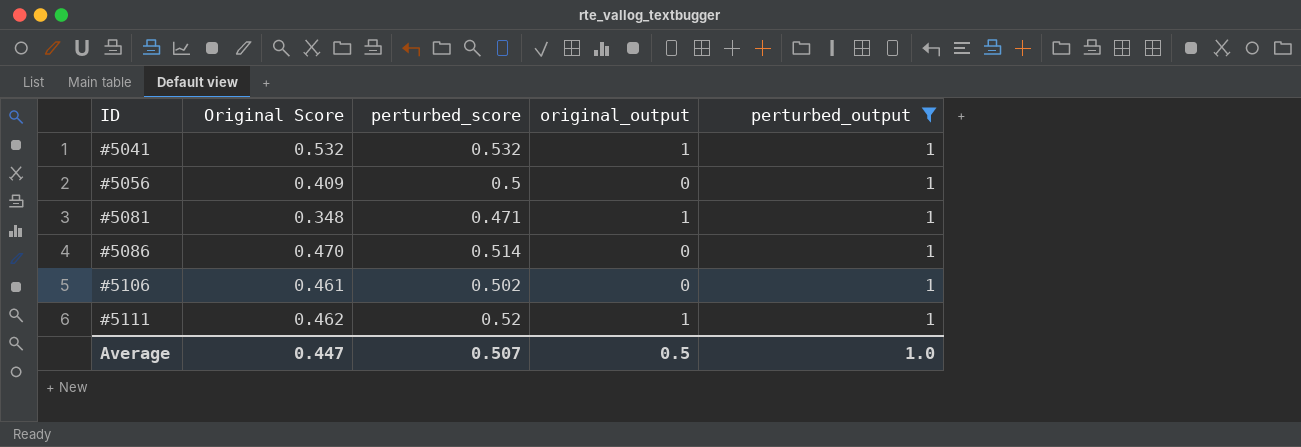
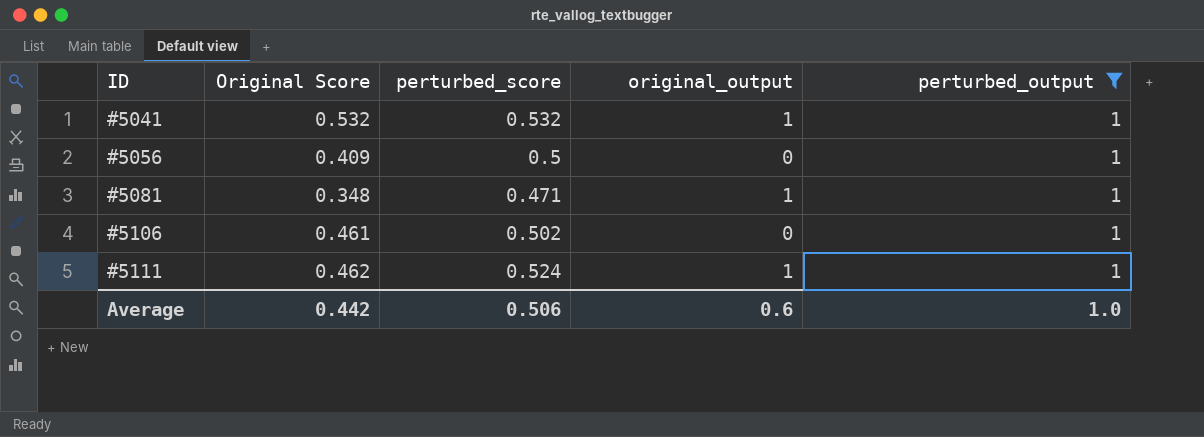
row #5086: 0.470 | 0.514 | 0 | 1 -> none
#5111 | perturbed_score: 0.52 -> 0.524
Average | Original Score: 0.447 -> 0.442
Average | perturbed_score: 0.507 -> 0.506
Average | original_output: 0.5 -> 0.6

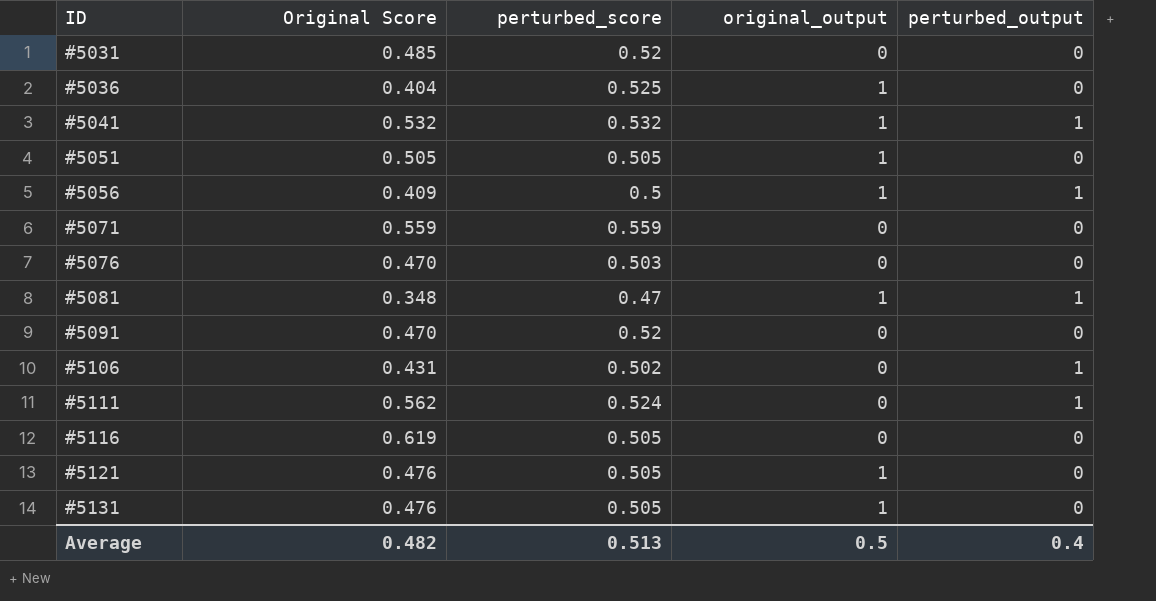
filter: perturbed_output = 1 -> none
#5056 | original_output: 0 -> 1
#5081 | perturbed_score: 0.471 -> 0.47
#5106 | Original Score: 0.461 -> 0.431
#5111 | Original Score: 0.462 -> 0.562
#5111 | original_output: 1 -> 0
Average | Original Score: 0.442 -> 0.482
Average | perturbed_score: 0.506 -> 0.513
Average | original_output: 0.6 -> 0.5
Average | perturbed_output: 1.0 -> 0.4

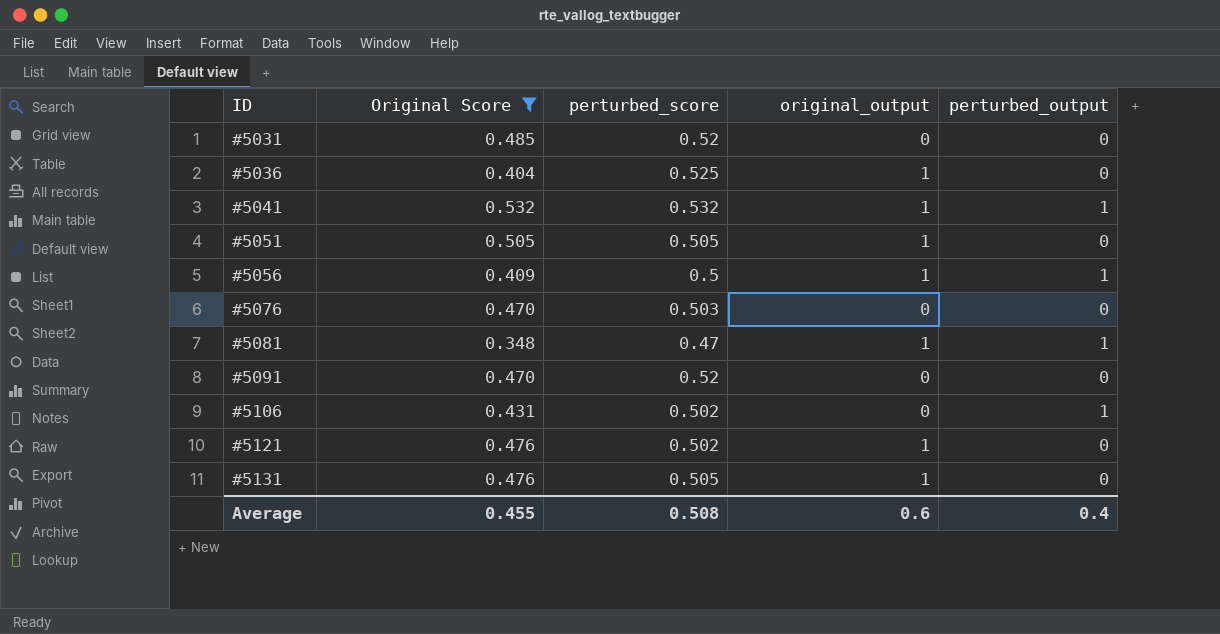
filter: none -> Original Score <= 0.532
#5121 | perturbed_score: 0.505 -> 0.502
Average | Original Score: 0.482 -> 0.455
Average | perturbed_score: 0.513 -> 0.508
Average | original_output: 0.5 -> 0.6

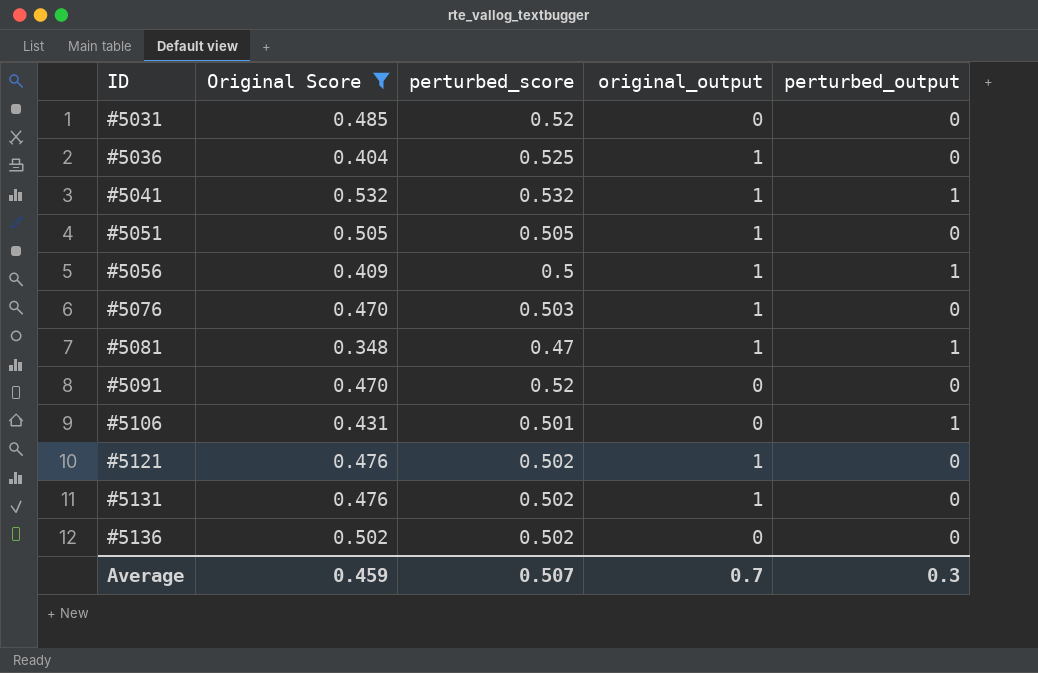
#5076 | original_output: 0 -> 1
#5106 | perturbed_score: 0.502 -> 0.501
#5131 | perturbed_score: 0.505 -> 0.502
row #5136: none -> 0.502 | 0.502 | 0 | 0
Average | Original Score: 0.455 -> 0.459
Average | perturbed_score: 0.508 -> 0.507
Average | original_output: 0.6 -> 0.7
Average | perturbed_output: 0.4 -> 0.3

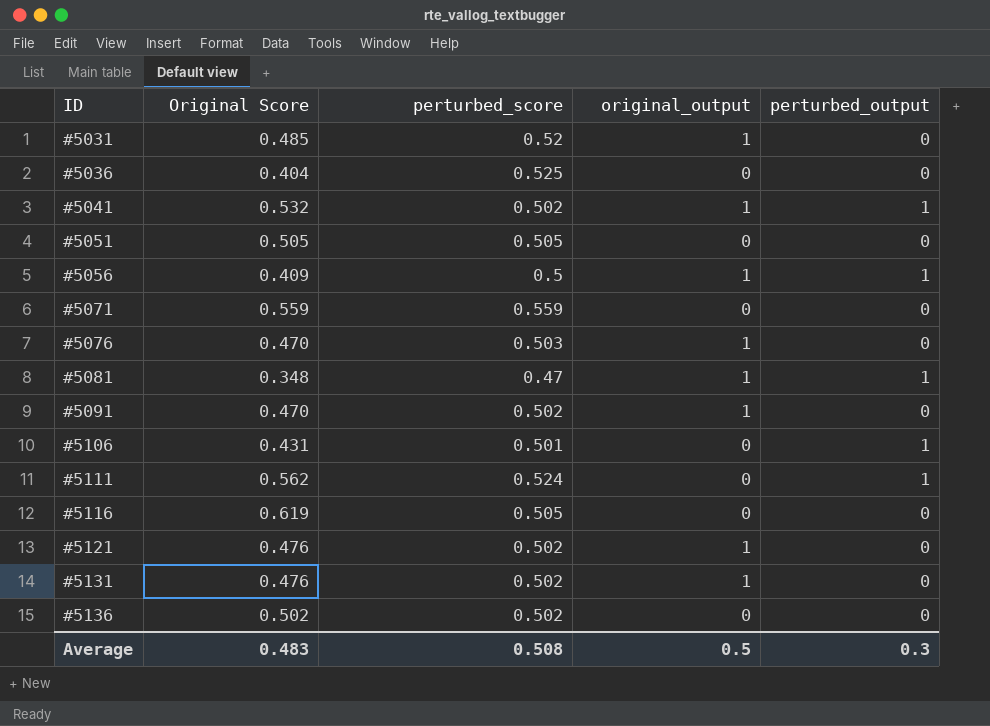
filter: Original Score <= 0.532 -> none
#5031 | original_output: 0 -> 1
#5036 | original_output: 1 -> 0
#5041 | perturbed_score: 0.532 -> 0.502
#5051 | original_output: 1 -> 0
#5091 | perturbed_score: 0.52 -> 0.502
#5091 | original_output: 0 -> 1
Average | Original Score: 0.459 -> 0.483
Average | perturbed_score: 0.507 -> 0.508
Average | original_output: 0.7 -> 0.5

